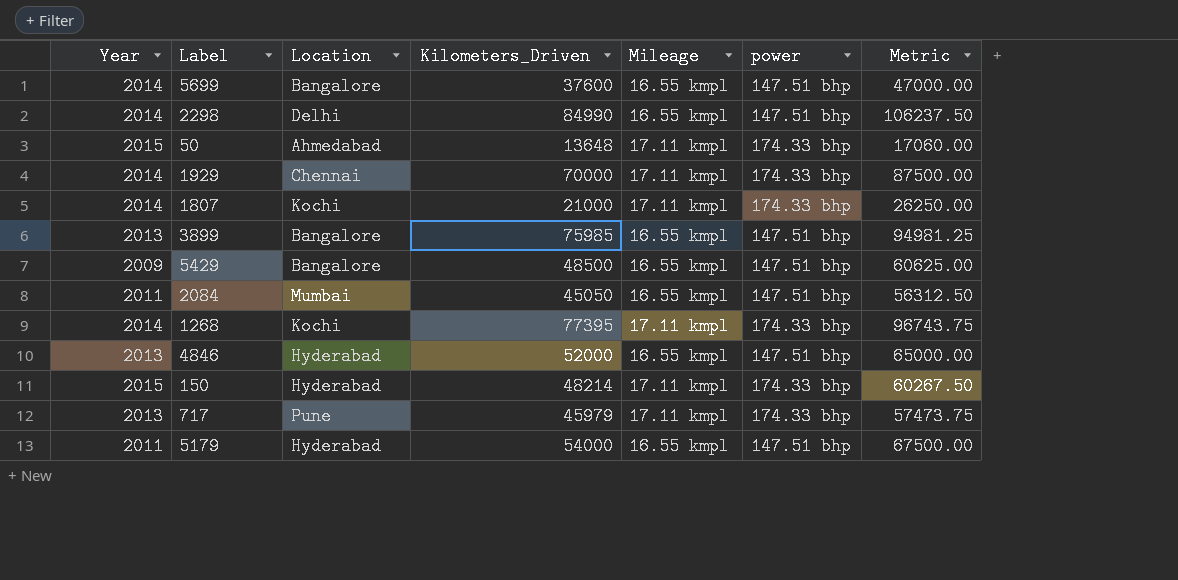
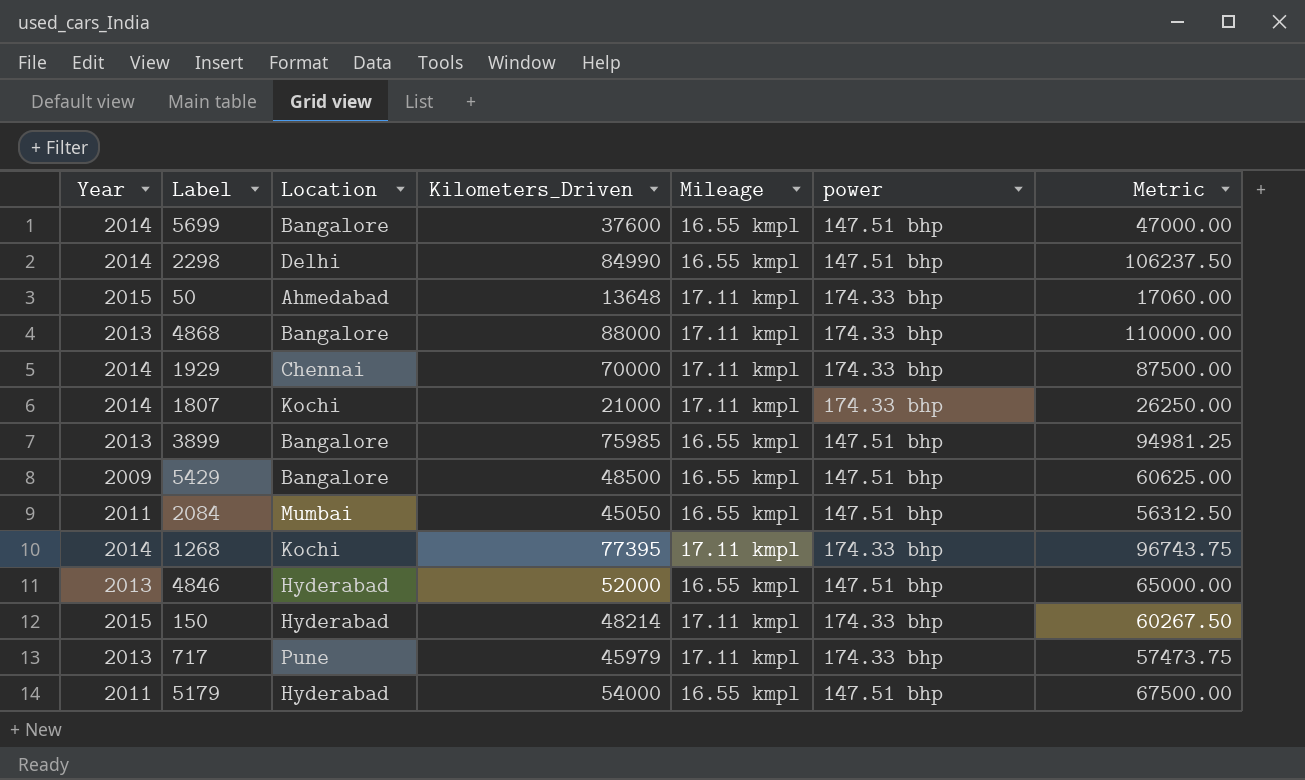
row 4868: none -> 2013 | Bangalore | 88000 | 17.11 kmpl | 174.33 bhp | 110000.00

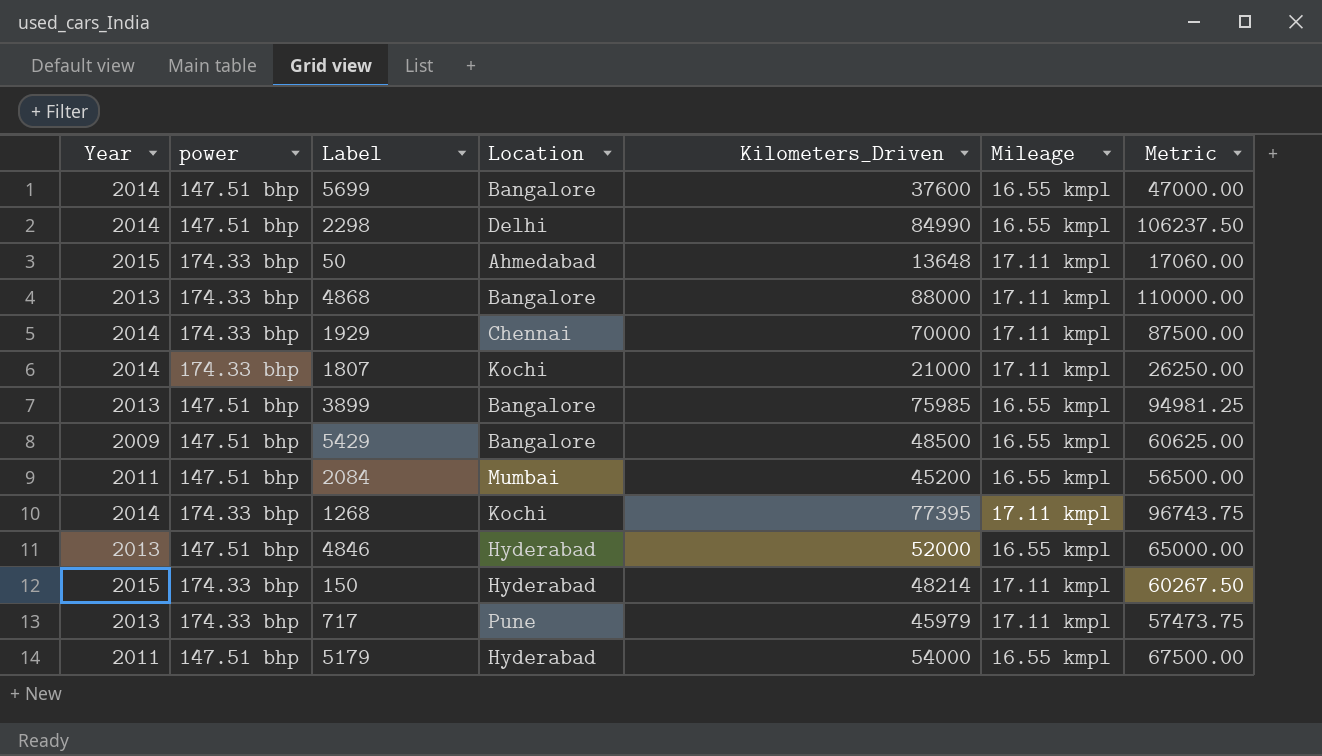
column power | position: 6 -> 2
2084 | Kilometers_Driven: 45050 -> 45200
2084 | Metric: 56312.50 -> 56500.00

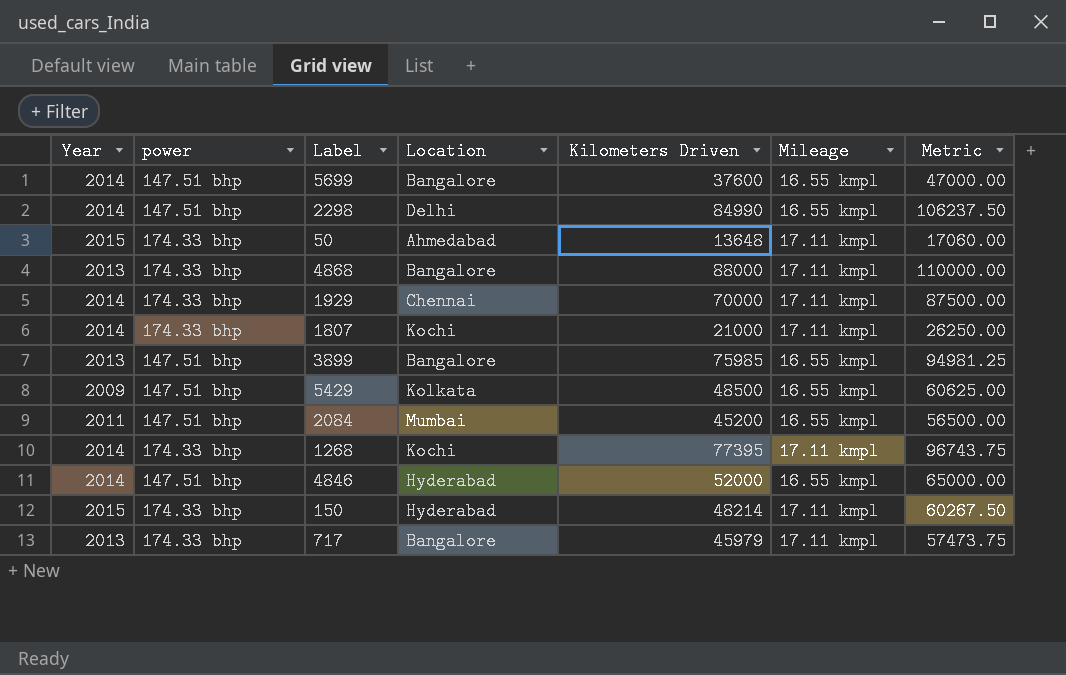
column name: Kilometers_Driven -> Kilometers Driven
row 5179: 2011 | 147.51 bhp | Hyderabad | 54000 | 16.55 kmpl | 67500.00 -> none
5429 | Location: Bangalore -> Kolkata
4846 | Year: 2013 -> 2014
717 | Location: Pune -> Bangalore

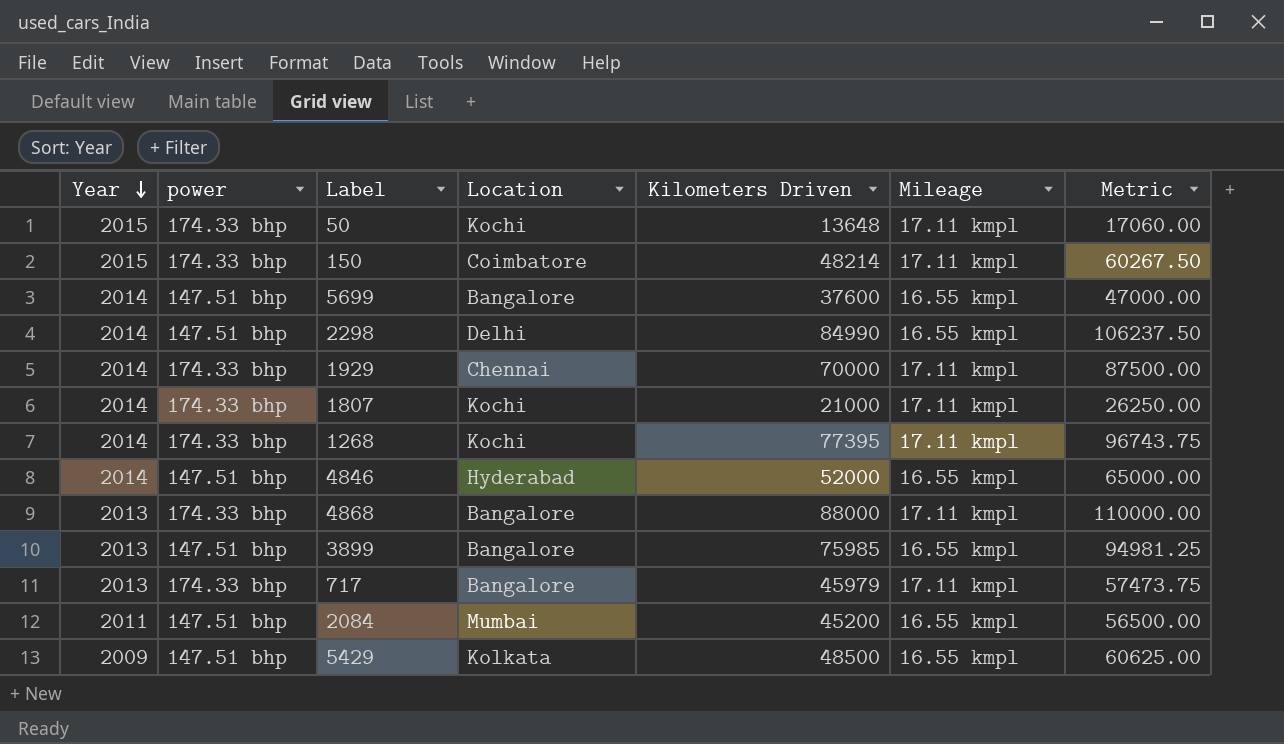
row order: none -> Year descending
50 | Location: Ahmedabad -> Kochi
150 | Location: Hyderabad -> Coimbatore

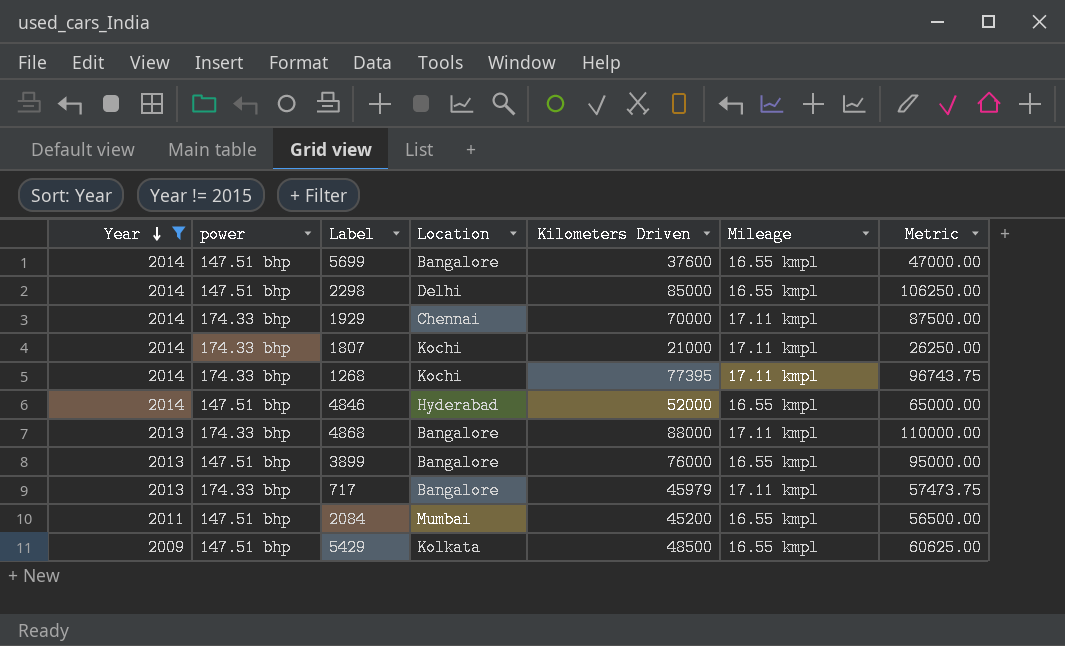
filter: none -> Year != 2015
2298 | Kilometers Driven: 84990 -> 85000
2298 | Metric: 106237.50 -> 106250.00
3899 | Kilometers Driven: 75985 -> 76000
3899 | Metric: 94981.25 -> 95000.00

